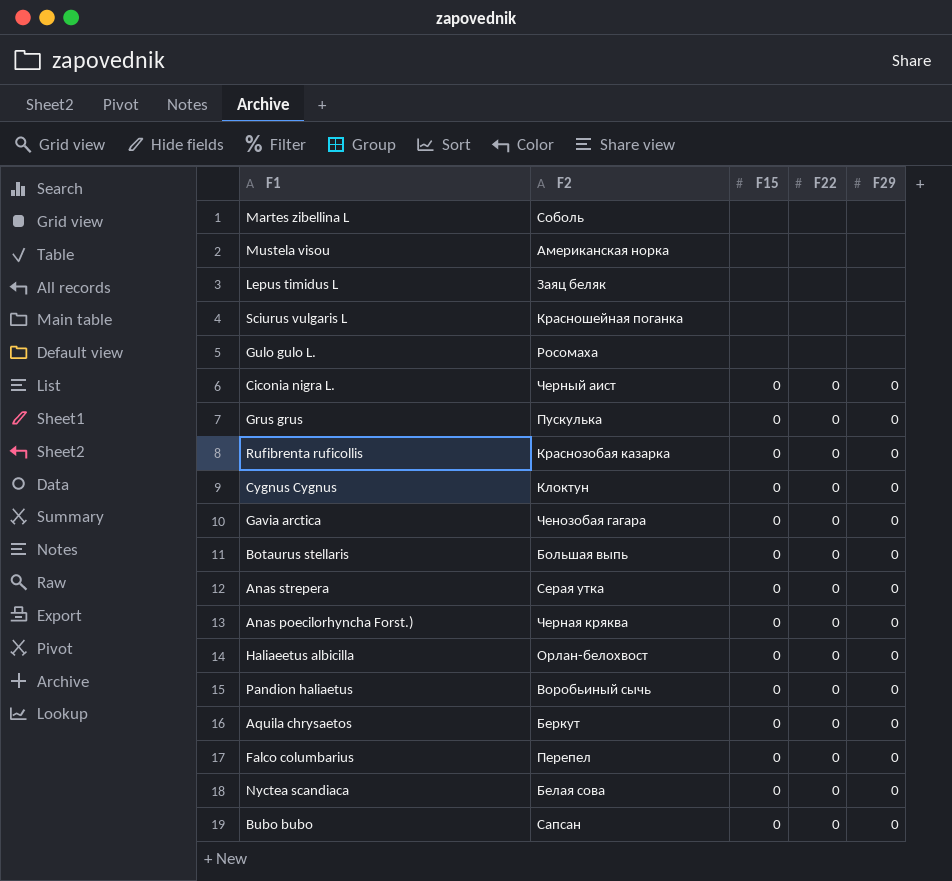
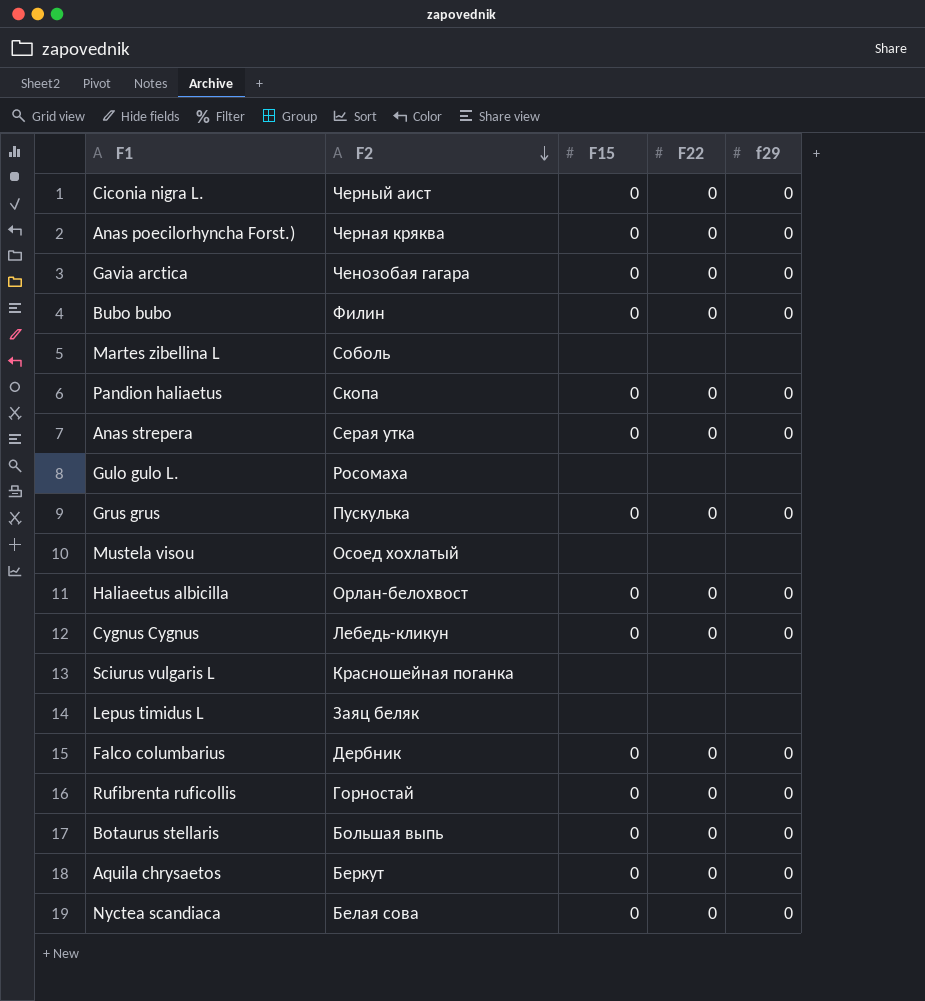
row order: none -> F2 descending
column name: F29 -> f29
Bubo bubo | F2: Сапсан -> Филин
Pandion haliaetus | F2: Воробьиный сычь -> Скопа
Mustela visou | F2: Американская норка -> Осоед хохлатый
Cygnus Cygnus | F2: Клоктун -> Лебедь-кликун
Falco columbarius | F2: Перепел -> Дербник
Rufibrenta ruficollis | F2: Краснозобая казарка -> Горностай

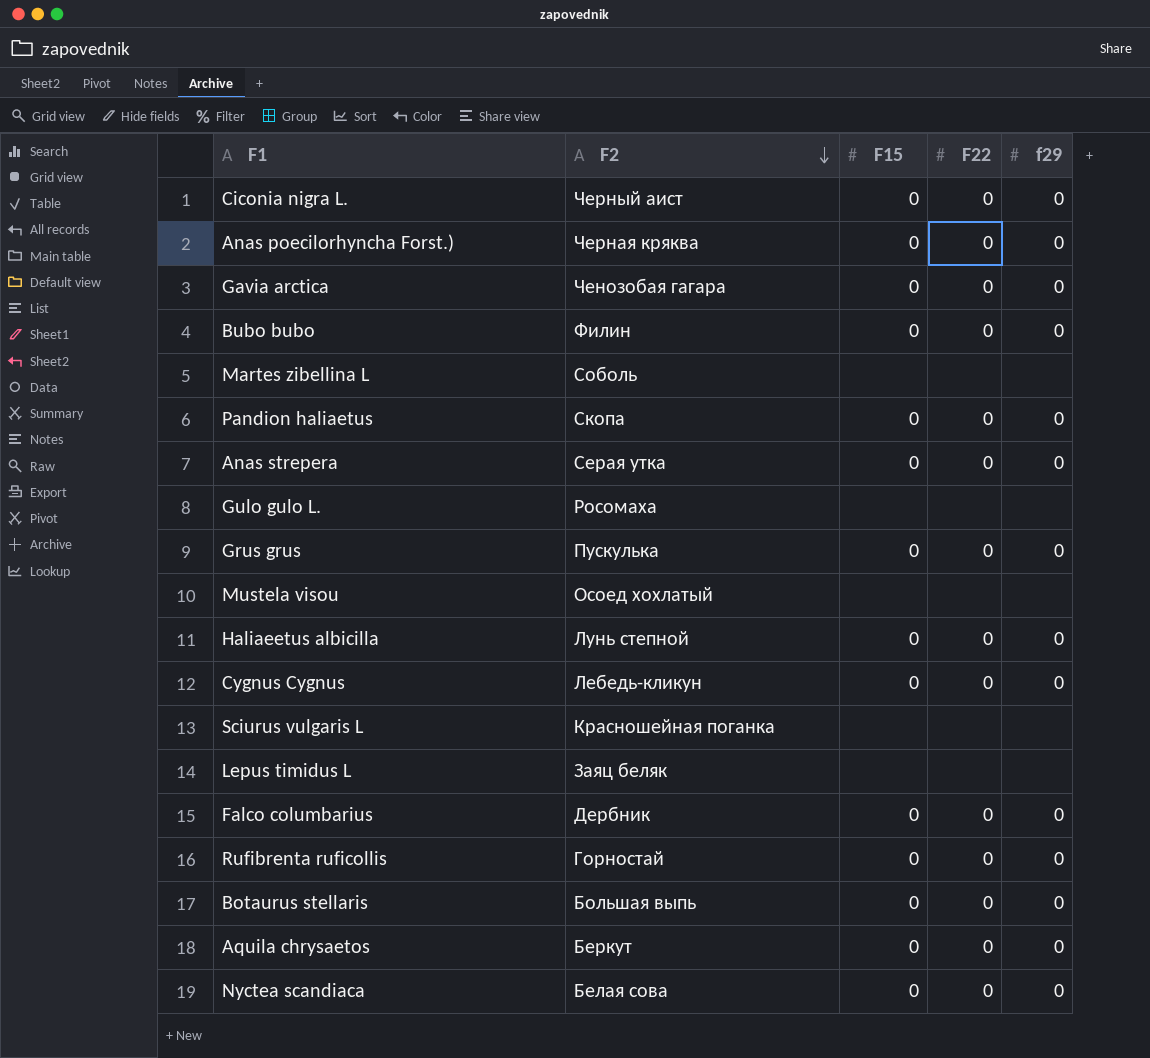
Haliaeetus albicilla | F2: Орлан-белохвост -> Лунь степной

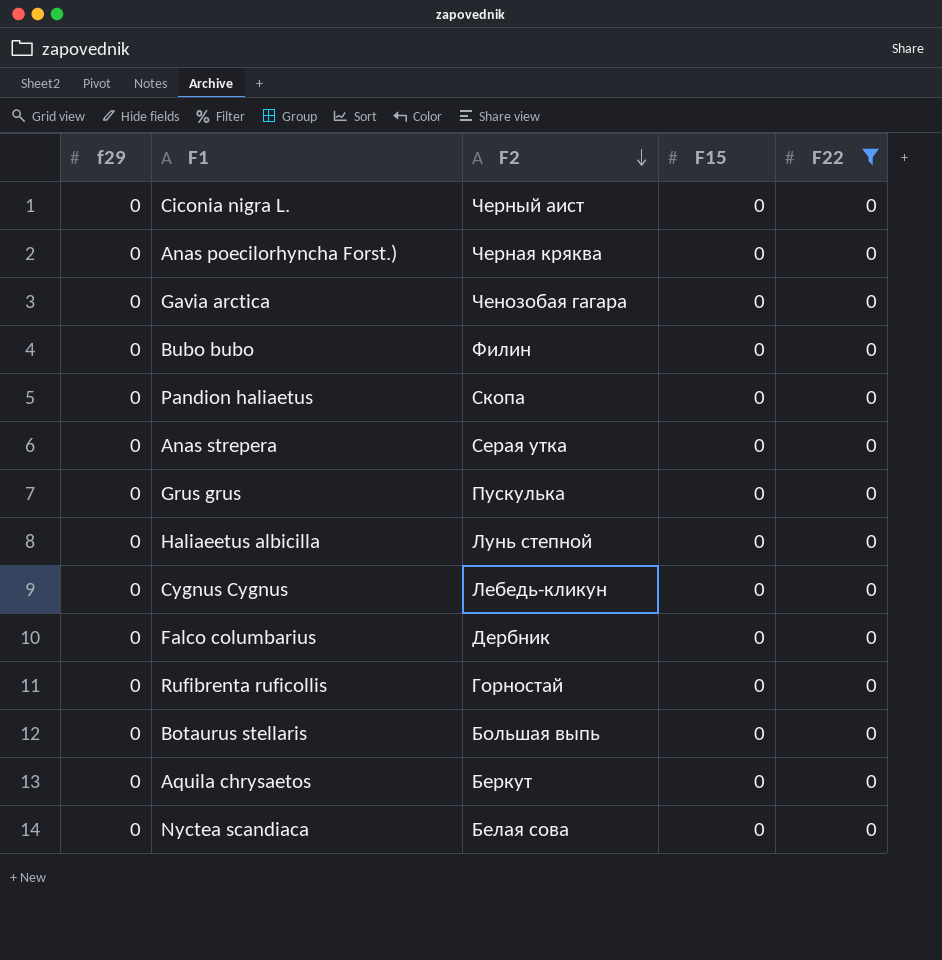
filter: none -> F22 = 0
column f29 | position: 5 -> 1

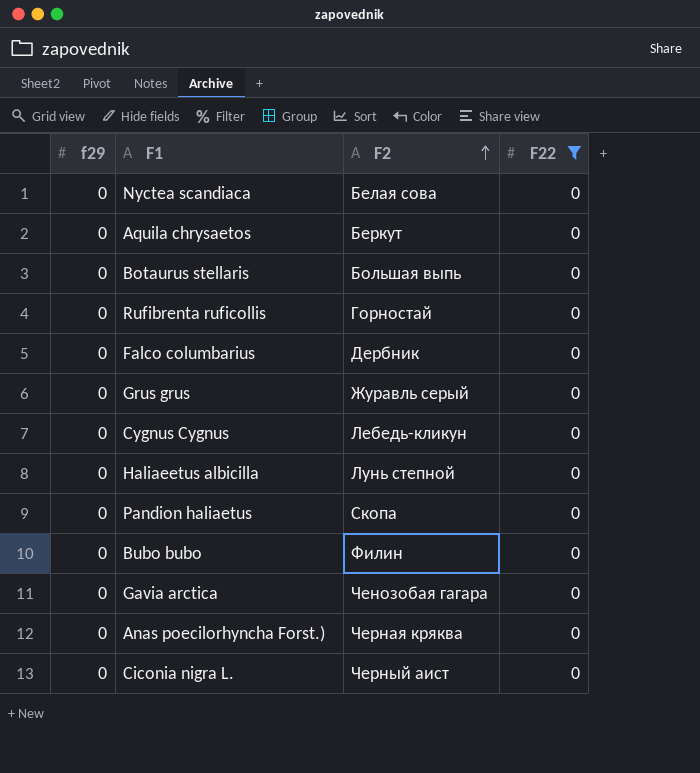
row order: F2 descending -> F2 ascending
column F15 | position: 4 -> none
row Anas strepera: 0 | Серая утка | 0 | 0 -> none
Grus grus | F2: Пускулька -> Журавль серый

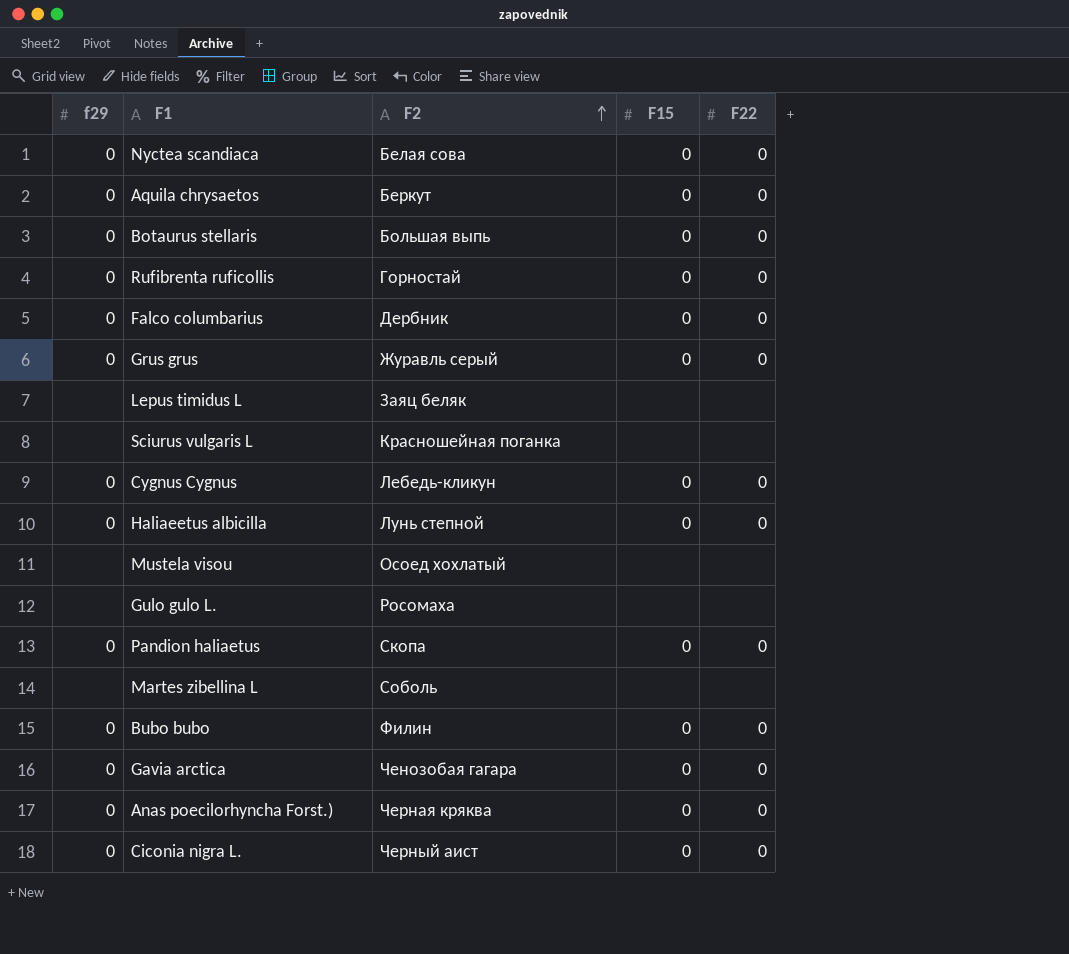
filter: F22 = 0 -> none
column F15 | position: none -> 4

